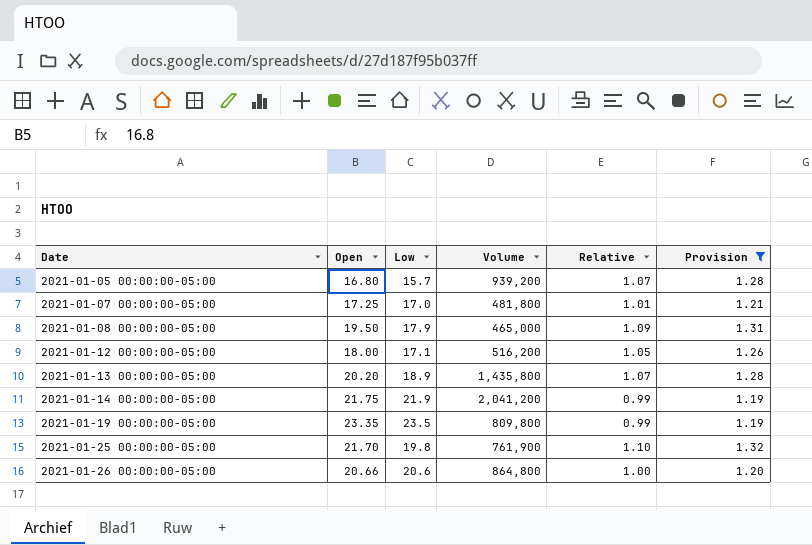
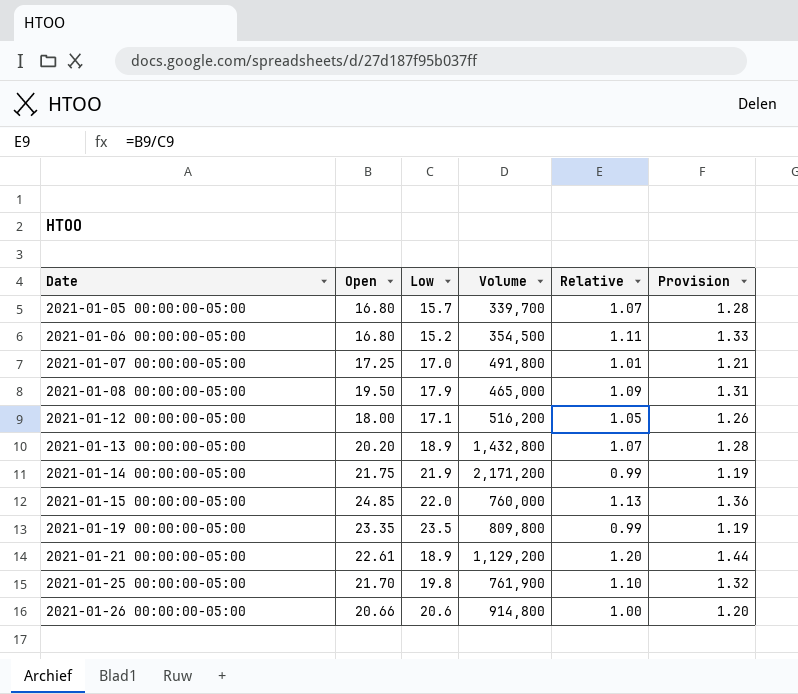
filter: Provision <= 1.32 -> none
2021-01-05 00:00:00-05:00 | Volume: 939,200 -> 339,700
2021-01-07 00:00:00-05:00 | Volume: 481,800 -> 491,800
2021-01-13 00:00:00-05:00 | Volume: 1,435,800 -> 1,432,800
2021-01-14 00:00:00-05:00 | Volume: 2,041,200 -> 2,171,200
2021-01-26 00:00:00-05:00 | Volume: 864,800 -> 914,800

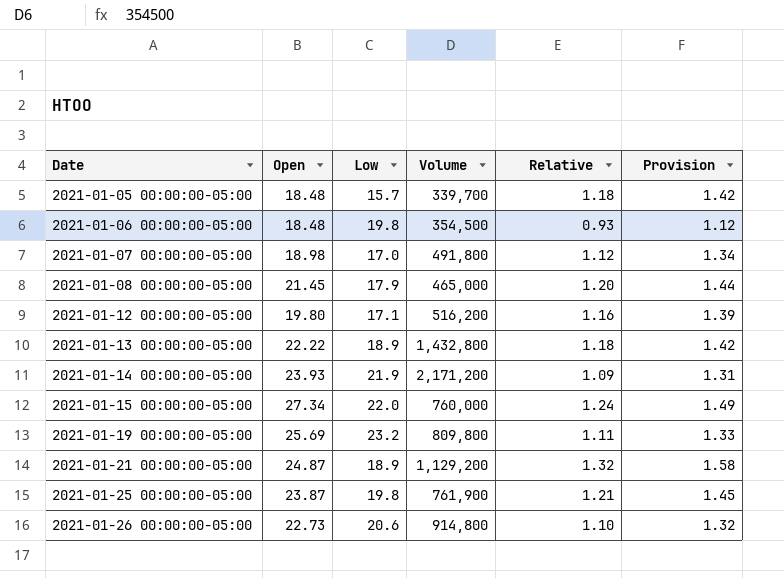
2021-01-05 00:00:00-05:00 | Open: 16.80 -> 18.48
2021-01-05 00:00:00-05:00 | Relative: 1.07 -> 1.18
2021-01-05 00:00:00-05:00 | Provision: 1.28 -> 1.42
2021-01-06 00:00:00-05:00 | Open: 16.80 -> 18.48
2021-01-06 00:00:00-05:00 | Low: 15.2 -> 19.8
2021-01-06 00:00:00-05:00 | Relative: 1.11 -> 0.93
2021-01-06 00:00:00-05:00 | Provision: 1.33 -> 1.12
2021-01-07 00:00:00-05:00 | Open: 17.25 -> 18.98
2021-01-07 00:00:00-05:00 | Relative: 1.01 -> 1.12
2021-01-07 00:00:00-05:00 | Provision: 1.21 -> 1.34
2021-01-08 00:00:00-05:00 | Open: 19.50 -> 21.45
2021-01-08 00:00:00-05:00 | Relative: 1.09 -> 1.20
2021-01-08 00:00:00-05:00 | Provision: 1.31 -> 1.44
2021-01-12 00:00:00-05:00 | Open: 18.00 -> 19.80
2021-01-12 00:00:00-05:00 | Relative: 1.05 -> 1.16
2021-01-12 00:00:00-05:00 | Provision: 1.26 -> 1.39
2021-01-13 00:00:00-05:00 | Open: 20.20 -> 22.22
2021-01-13 00:00:00-05:00 | Relative: 1.07 -> 1.18
2021-01-13 00:00:00-05:00 | Provision: 1.28 -> 1.42
2021-01-14 00:00:00-05:00 | Open: 21.75 -> 23.93
2021-01-14 00:00:00-05:00 | Relative: 0.99 -> 1.09
2021-01-14 00:00:00-05:00 | Provision: 1.19 -> 1.31
2021-01-15 00:00:00-05:00 | Open: 24.85 -> 27.34
2021-01-15 00:00:00-05:00 | Relative: 1.13 -> 1.24
2021-01-15 00:00:00-05:00 | Provision: 1.36 -> 1.49
2021-01-19 00:00:00-05:00 | Open: 23.35 -> 25.69
2021-01-19 00:00:00-05:00 | Low: 23.5 -> 23.2
2021-01-19 00:00:00-05:00 | Relative: 0.99 -> 1.11
2021-01-19 00:00:00-05:00 | Provision: 1.19 -> 1.33
2021-01-21 00:00:00-05:00 | Open: 22.61 -> 24.87
2021-01-21 00:00:00-05:00 | Relative: 1.20 -> 1.32
2021-01-21 00:00:00-05:00 | Provision: 1.44 -> 1.58
2021-01-25 00:00:00-05:00 | Open: 21.70 -> 23.87
2021-01-25 00:00:00-05:00 | Relative: 1.10 -> 1.21
2021-01-25 00:00:00-05:00 | Provision: 1.32 -> 1.45
2021-01-26 00:00:00-05:00 | Open: 20.66 -> 22.73
2021-01-26 00:00:00-05:00 | Relative: 1.00 -> 1.10
2021-01-26 00:00:00-05:00 | Provision: 1.20 -> 1.32

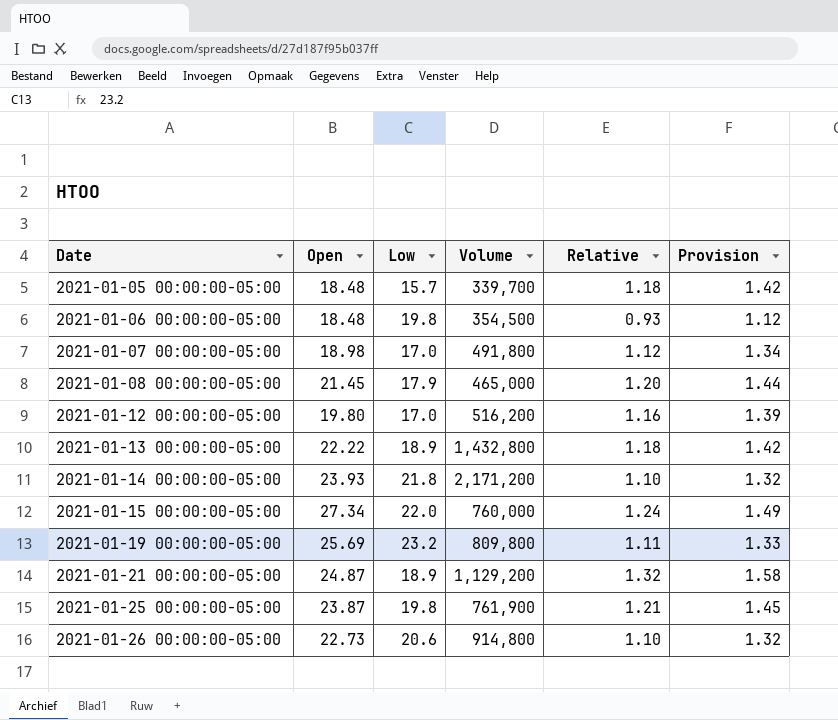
2021-01-12 00:00:00-05:00 | Low: 17.1 -> 17.0
2021-01-14 00:00:00-05:00 | Low: 21.9 -> 21.8
2021-01-14 00:00:00-05:00 | Relative: 1.09 -> 1.10
2021-01-14 00:00:00-05:00 | Provision: 1.31 -> 1.32

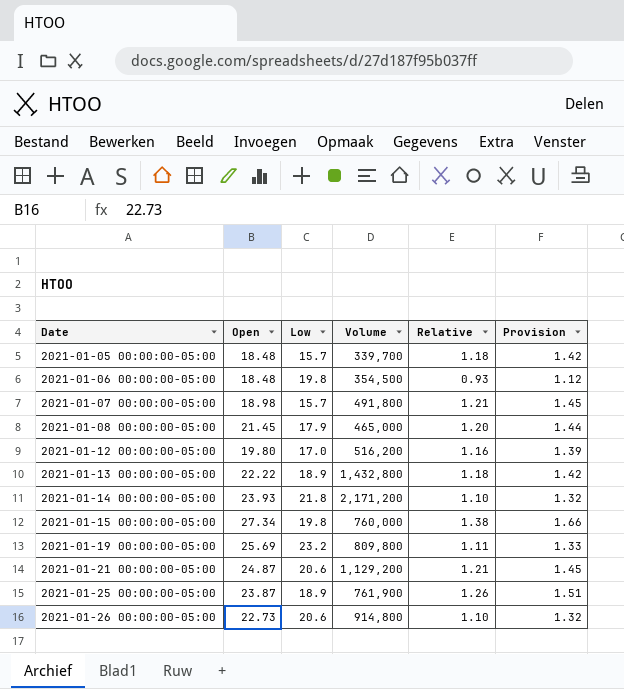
2021-01-07 00:00:00-05:00 | Low: 17.0 -> 15.7
2021-01-07 00:00:00-05:00 | Relative: 1.12 -> 1.21
2021-01-07 00:00:00-05:00 | Provision: 1.34 -> 1.45
2021-01-15 00:00:00-05:00 | Low: 22.0 -> 19.8
2021-01-15 00:00:00-05:00 | Relative: 1.24 -> 1.38
2021-01-15 00:00:00-05:00 | Provision: 1.49 -> 1.66
2021-01-21 00:00:00-05:00 | Low: 18.9 -> 20.6
2021-01-21 00:00:00-05:00 | Relative: 1.32 -> 1.21
2021-01-21 00:00:00-05:00 | Provision: 1.58 -> 1.45
2021-01-25 00:00:00-05:00 | Low: 19.8 -> 18.9
2021-01-25 00:00:00-05:00 | Relative: 1.21 -> 1.26
2021-01-25 00:00:00-05:00 | Provision: 1.45 -> 1.51

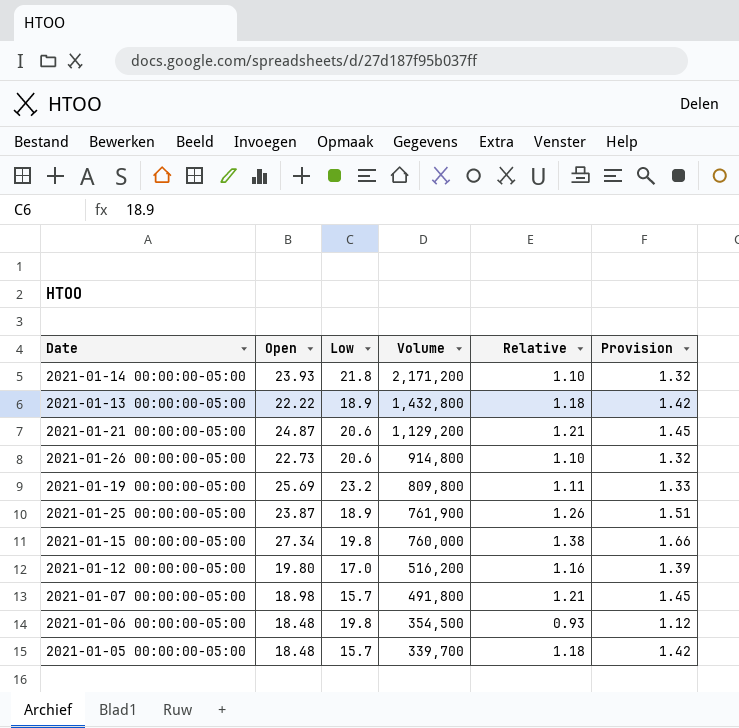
row order: Date ascending -> Volume descending
row 2021-01-08 00:00:00-05:00: 21.45 | 17.9 | 465,000 | 1.20 | 1.44 -> none

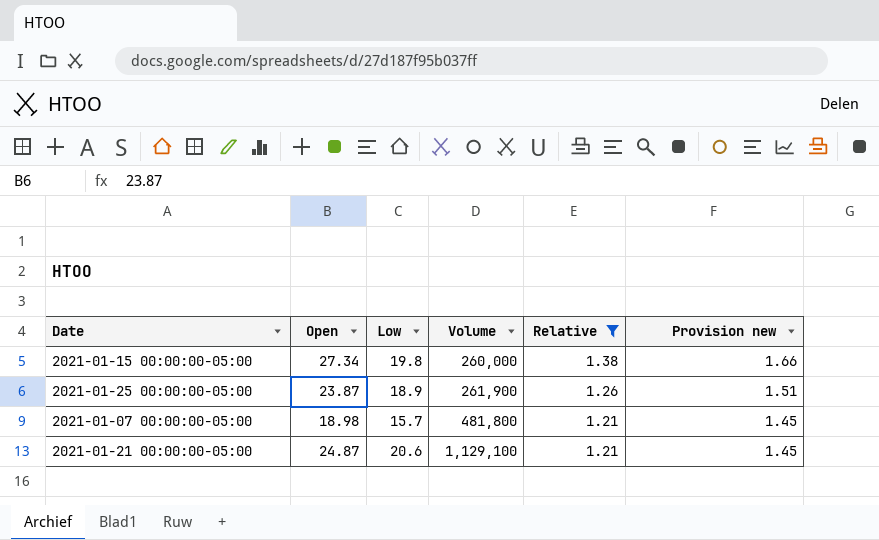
filter: none -> Relative >= 1.21
row order: Volume descending -> Volume ascending
column name: Provision -> Provision new
2021-01-15 00:00:00-05:00 | Volume: 760,000 -> 260,000
2021-01-25 00:00:00-05:00 | Volume: 761,900 -> 261,900
2021-01-07 00:00:00-05:00 | Volume: 491,800 -> 481,800
2021-01-21 00:00:00-05:00 | Volume: 1,129,200 -> 1,129,100

